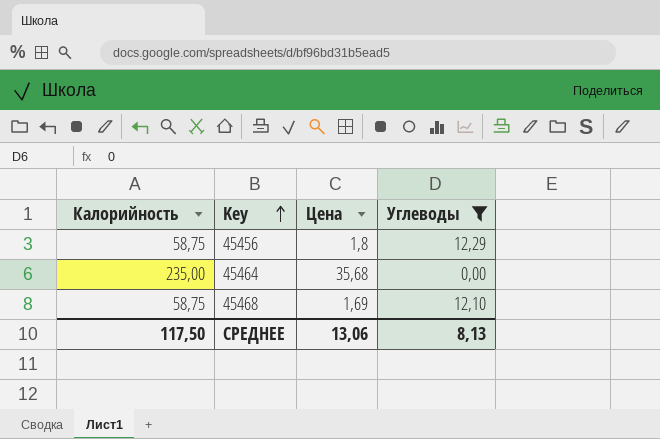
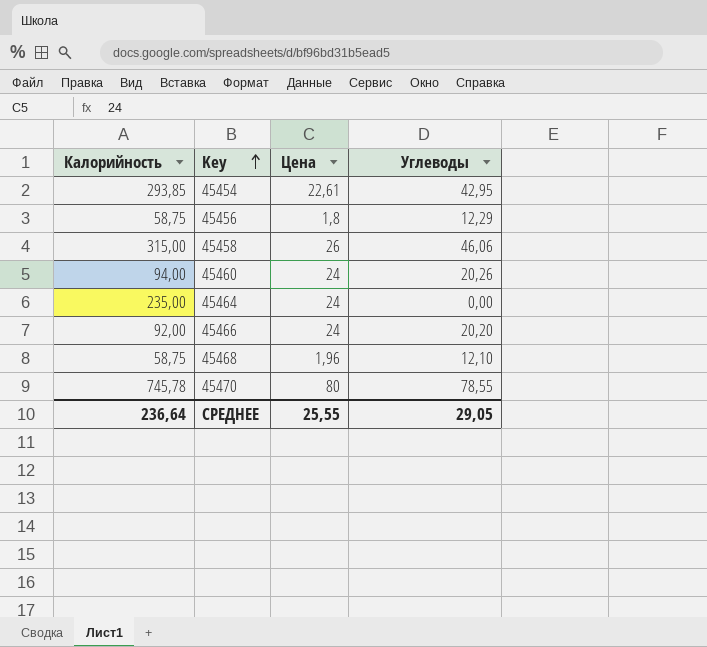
filter: Углеводы <= 12,29 -> none
45464 | Цена: 35,68 -> 24
45468 | Цена: 1,69 -> 1,96
СРЕДНЕЕ | Калорийность: 117,50 -> 236,64
СРЕДНЕЕ | Цена: 13,06 -> 25,55
СРЕДНЕЕ | Углеводы: 8,13 -> 29,05

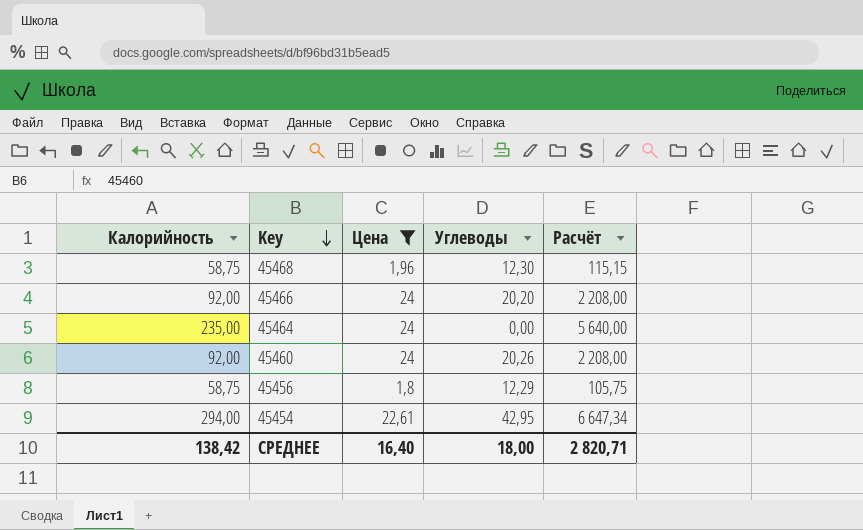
filter: none -> Цена <= 24
row order: Key ascending -> Key descending
column Расчёт | formula: none -> [Калорийность] * [Цена]
45468 | Углеводы: 12,10 -> 12,30
45460 | Калорийность: 94,00 -> 92,00
45454 | Калорийность: 293,85 -> 294,00
СРЕДНЕЕ | Калорийность: 236,64 -> 138,42
СРЕДНЕЕ | Цена: 25,55 -> 16,40
СРЕДНЕЕ | Углеводы: 29,05 -> 18,00

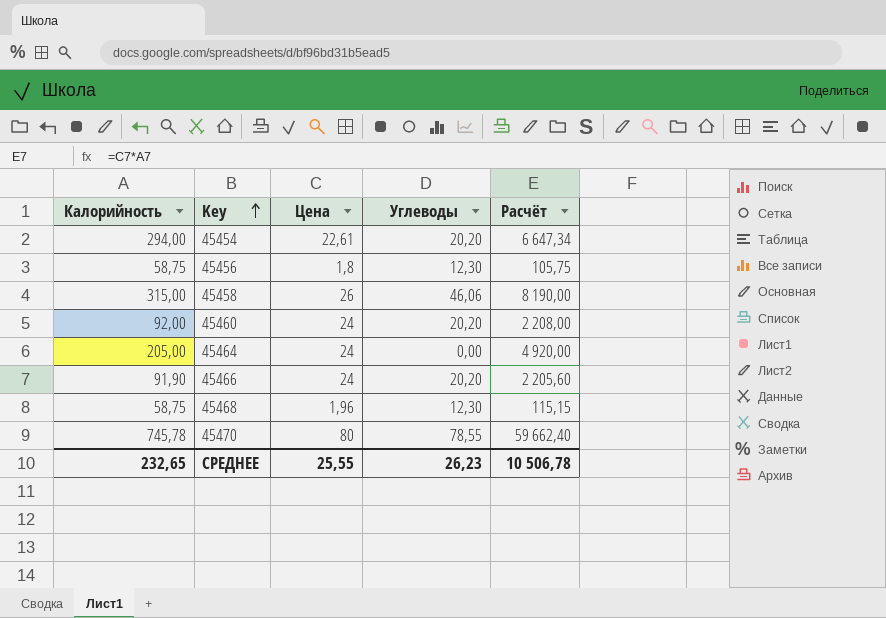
filter: Цена <= 24 -> none
row order: Key descending -> Key ascending
45454 | Углеводы: 42,95 -> 20,20
45456 | Углеводы: 12,29 -> 12,30
45460 | Углеводы: 20,26 -> 20,20
45464 | Калорийность: 235,00 -> 205,00
45464 | Расчёт: 5 640,00 -> 4 920,00
45466 | Калорийность: 92,00 -> 91,90
45466 | Расчёт: 2 208,00 -> 2 205,60
СРЕДНЕЕ | Калорийность: 138,42 -> 232,65
СРЕДНЕЕ | Цена: 16,40 -> 25,55
СРЕДНЕЕ | Углеводы: 18,00 -> 26,23
СРЕДНЕЕ | Расчёт: 2 820,71 -> 10 506,78

